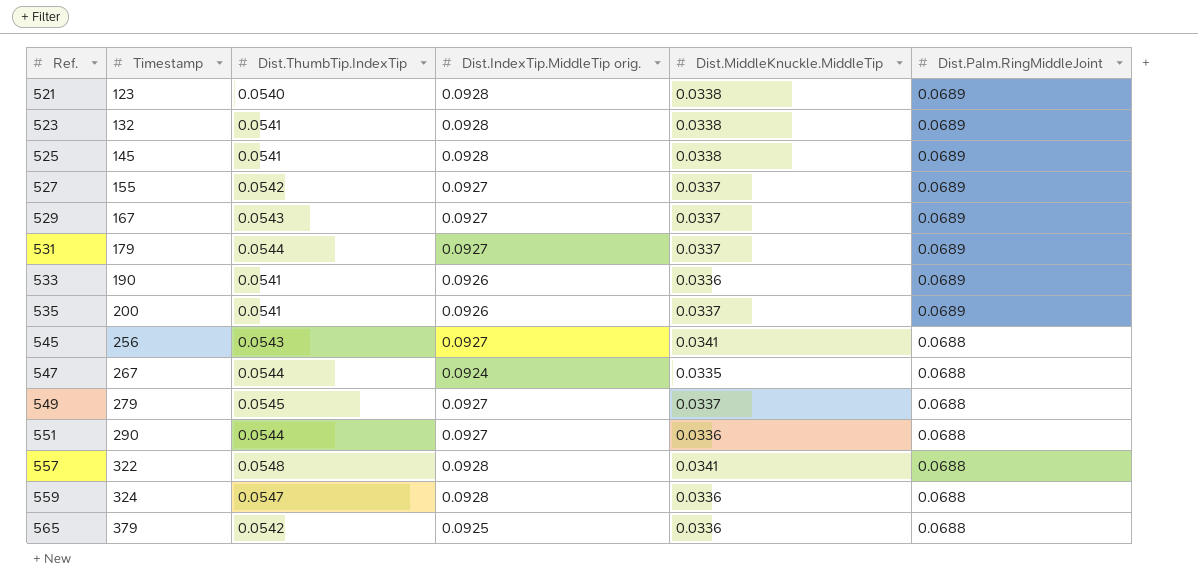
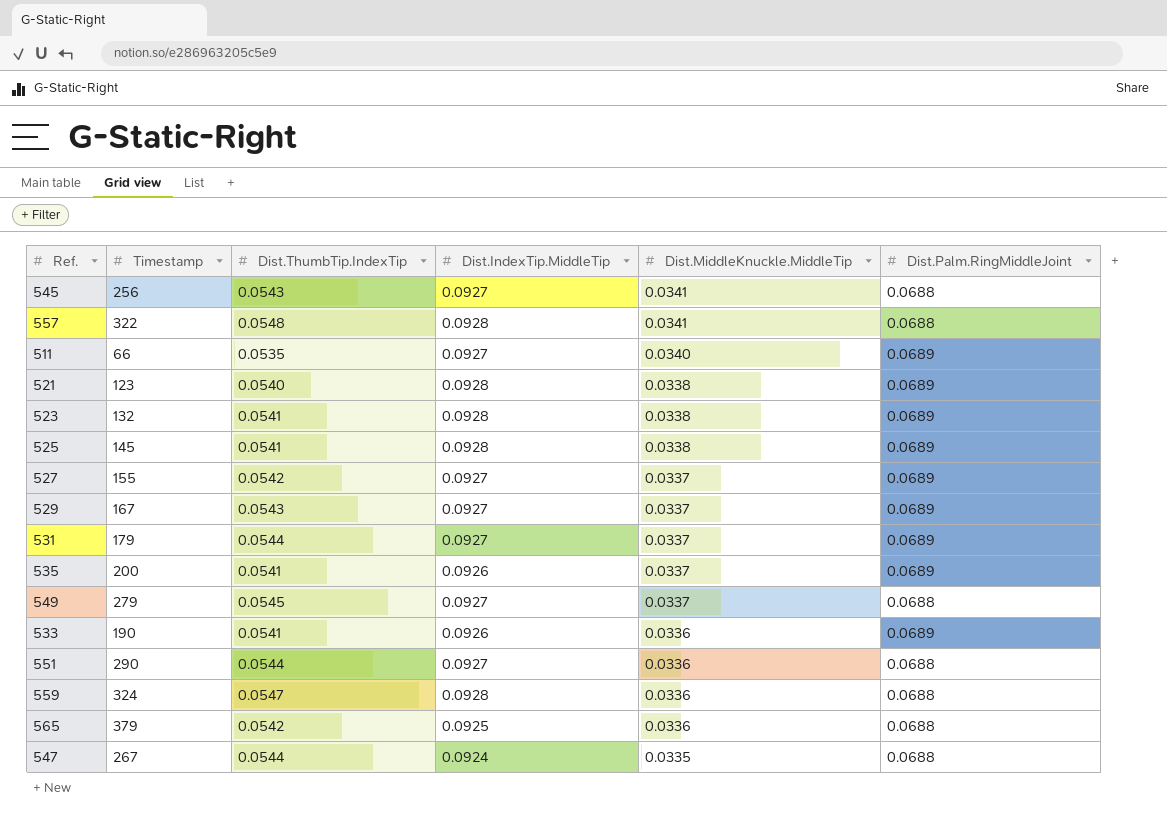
row order: Ref. ascending -> Dist.MiddleKnuckle.MiddleTip descending
column name: Dist.IndexTip.MiddleTip orig. -> Dist.IndexTip.MiddleTip
row 511: none -> 66 | 0.0535 | 0.0927 | 0.0340 | 0.0689

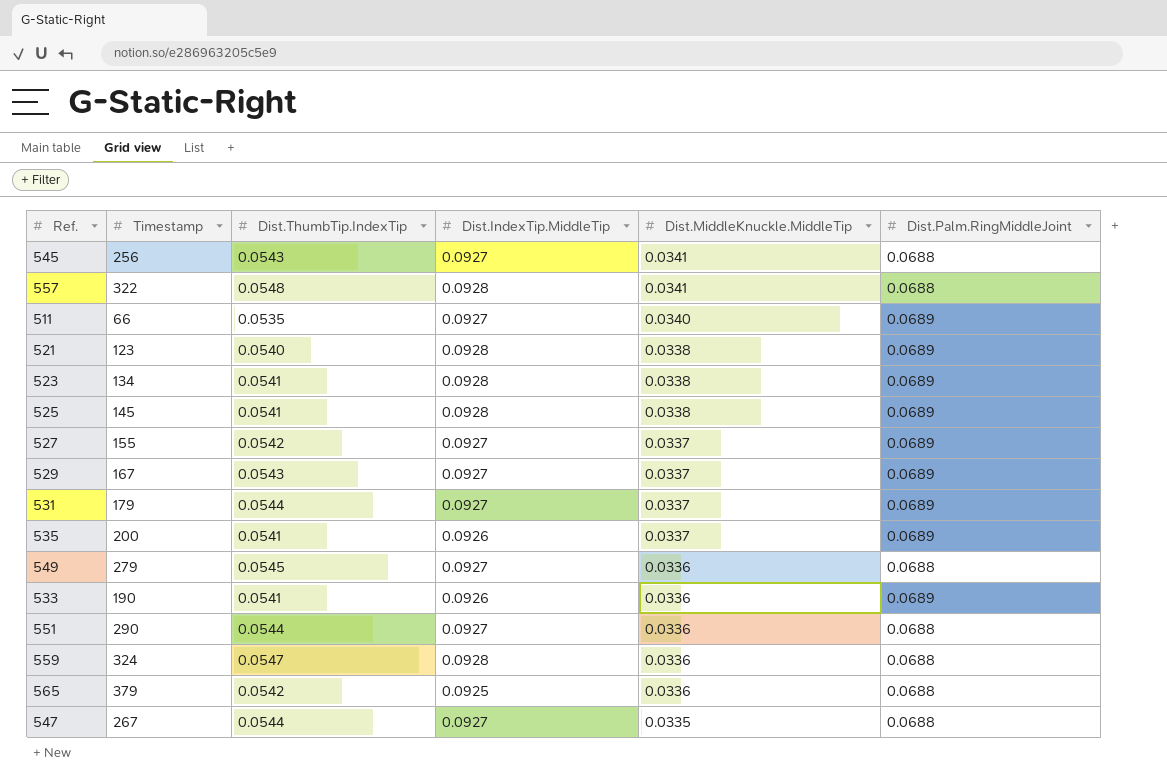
523 | Timestamp: 132 -> 134
549 | Dist.MiddleKnuckle.MiddleTip: 0.0337 -> 0.0336
547 | Dist.IndexTip.MiddleTip: 0.0924 -> 0.0927

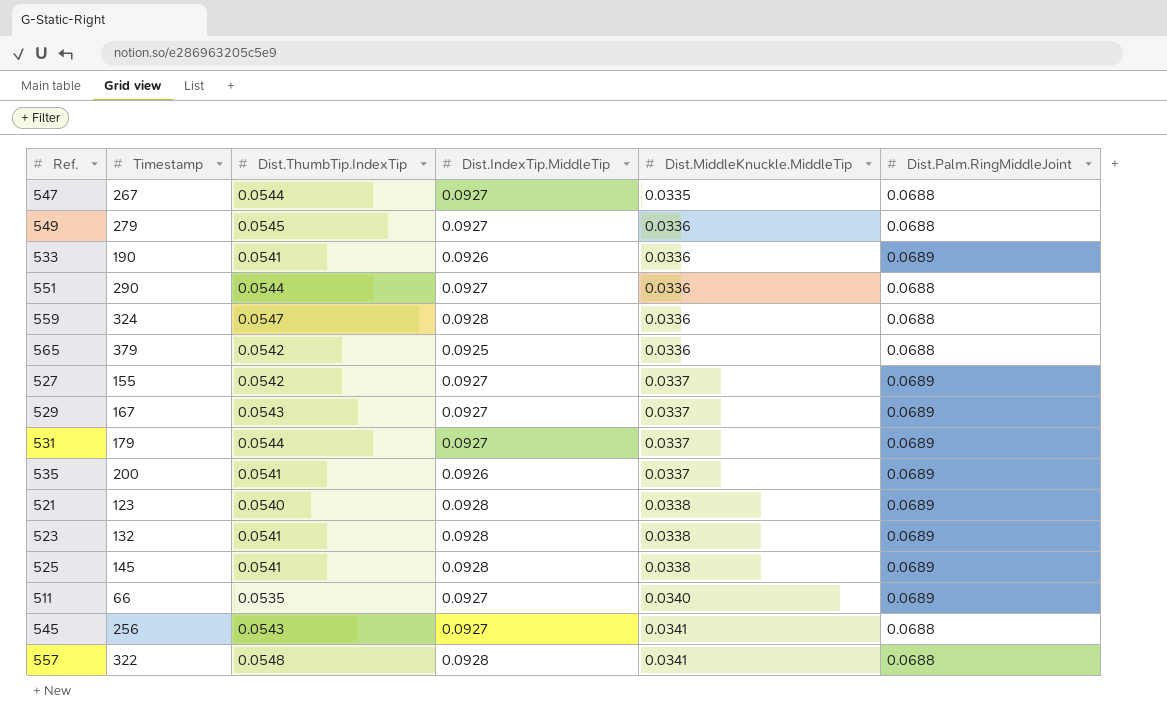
row order: Dist.MiddleKnuckle.MiddleTip descending -> Dist.MiddleKnuckle.MiddleTip ascending
523 | Timestamp: 134 -> 132

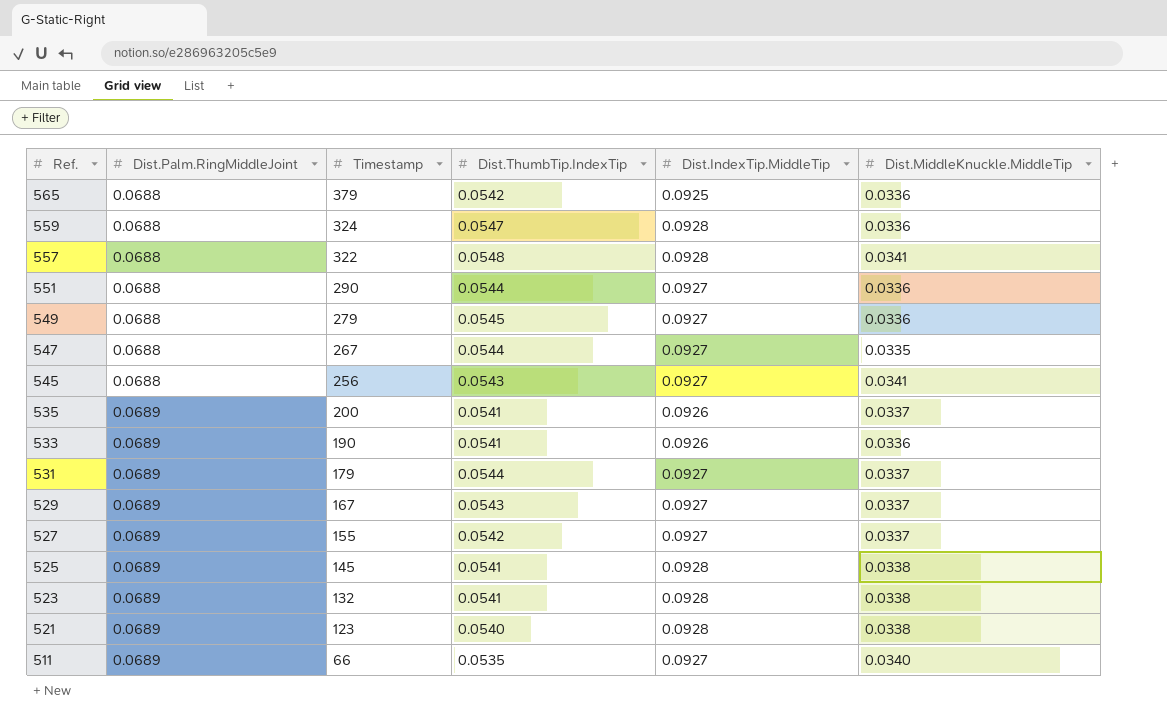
row order: Dist.MiddleKnuckle.MiddleTip ascending -> Ref. descending
column Dist.Palm.RingMiddleJoint | position: 6 -> 2

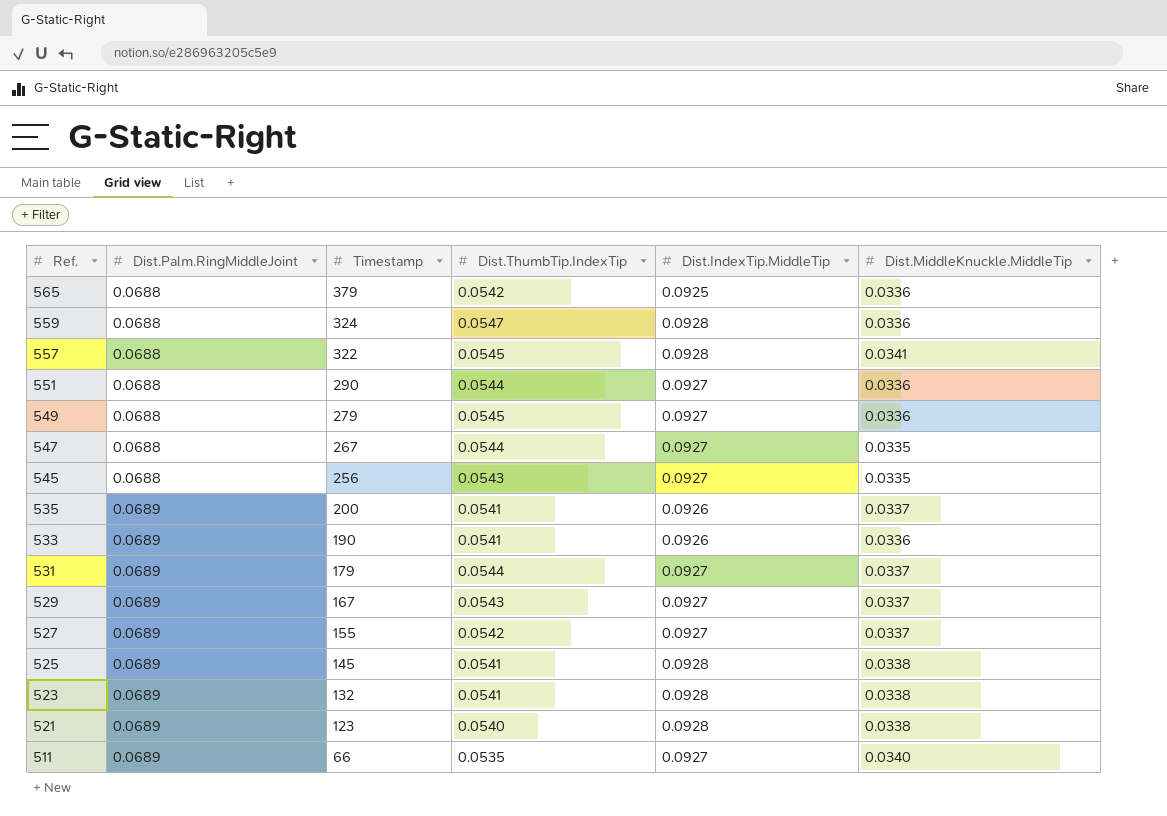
557 | Dist.ThumbTip.IndexTip: 0.0548 -> 0.0545
545 | Dist.MiddleKnuckle.MiddleTip: 0.0341 -> 0.0335

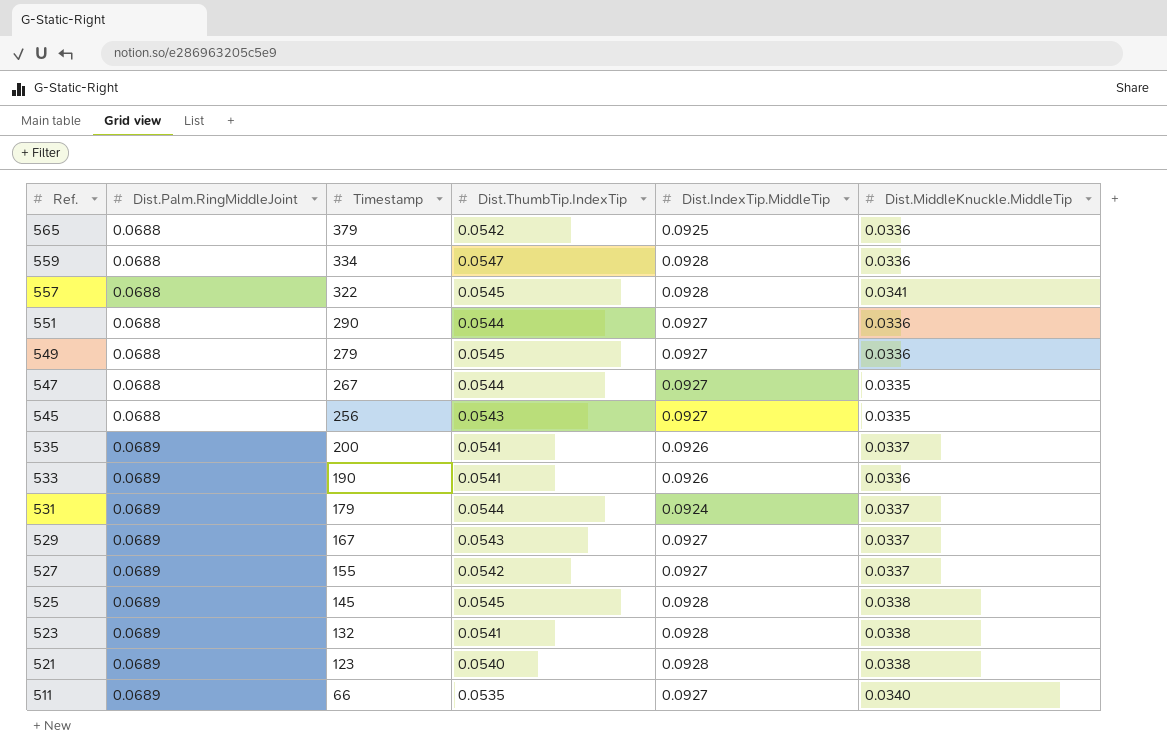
559 | Timestamp: 324 -> 334
531 | Dist.IndexTip.MiddleTip: 0.0927 -> 0.0924
525 | Dist.ThumbTip.IndexTip: 0.0541 -> 0.0545

